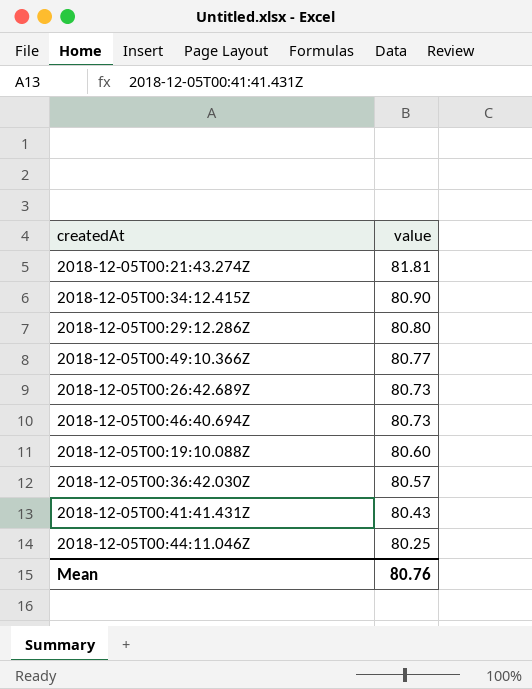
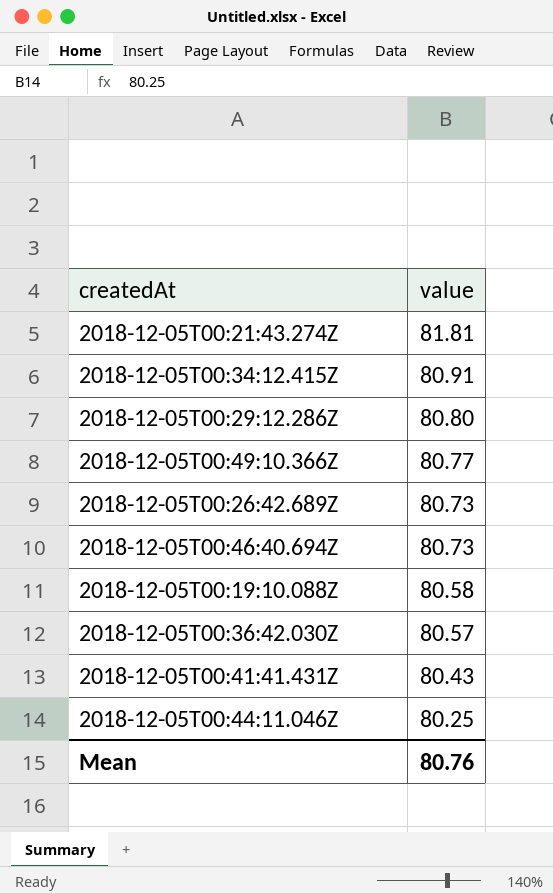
2018-12-05T00:34:12.415Z | value: 80.90 -> 80.91
2018-12-05T00:19:10.088Z | value: 80.60 -> 80.58

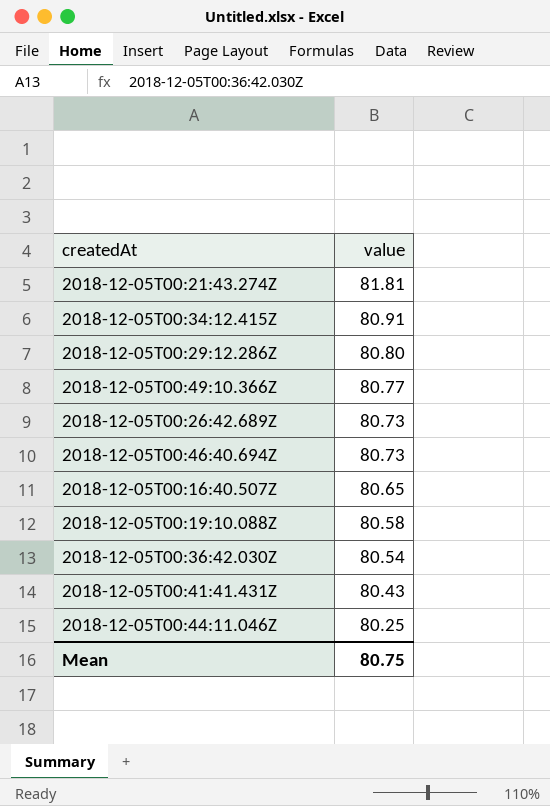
row 2018-12-05T00:16:40.507Z: none -> 80.65
2018-12-05T00:36:42.030Z | value: 80.57 -> 80.54
Mean | value: 80.76 -> 80.75

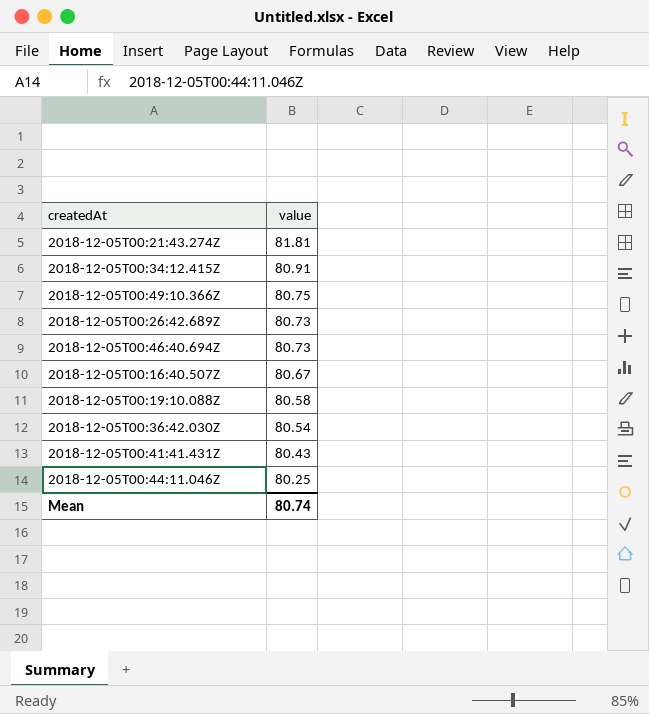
row 2018-12-05T00:29:12.286Z: 80.80 -> none
2018-12-05T00:49:10.366Z | value: 80.77 -> 80.75
2018-12-05T00:16:40.507Z | value: 80.65 -> 80.67
Mean | value: 80.75 -> 80.74

